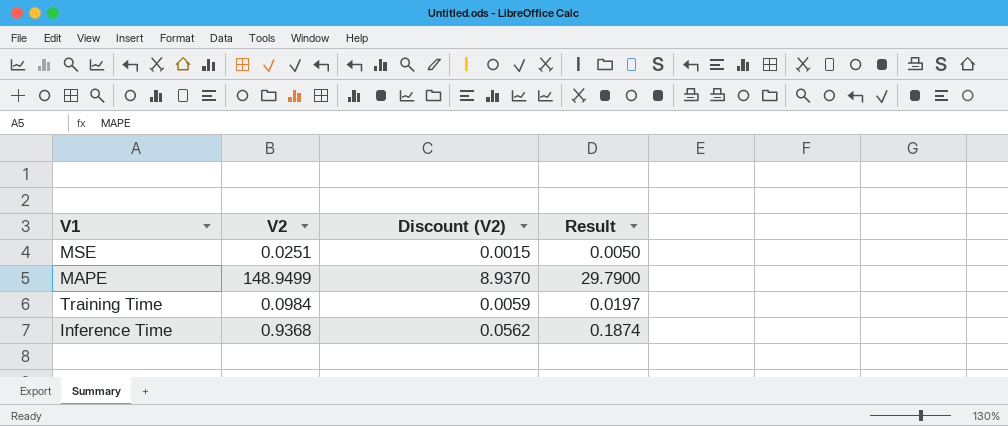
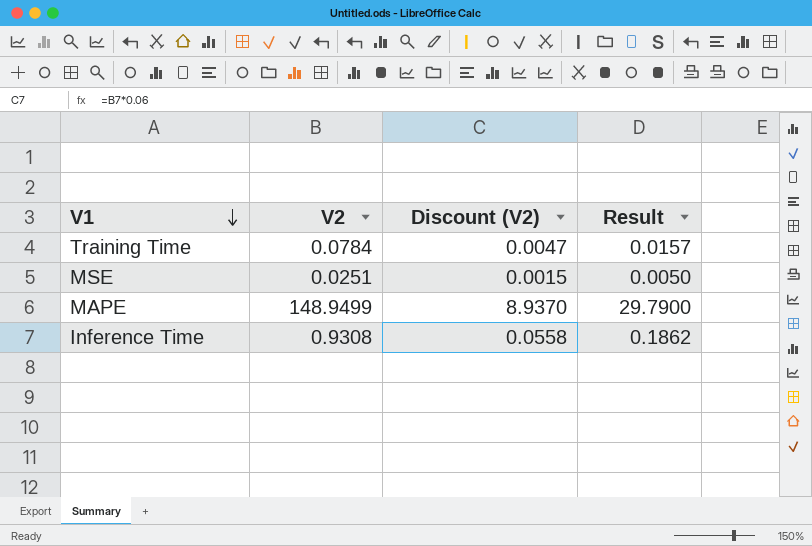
row order: none -> V1 descending
Training Time | V2: 0.0984 -> 0.0784
Training Time | Discount (V2): 0.0059 -> 0.0047
Training Time | Result: 0.0197 -> 0.0157
Inference Time | V2: 0.9368 -> 0.9308
Inference Time | Discount (V2): 0.0562 -> 0.0558
Inference Time | Result: 0.1874 -> 0.1862

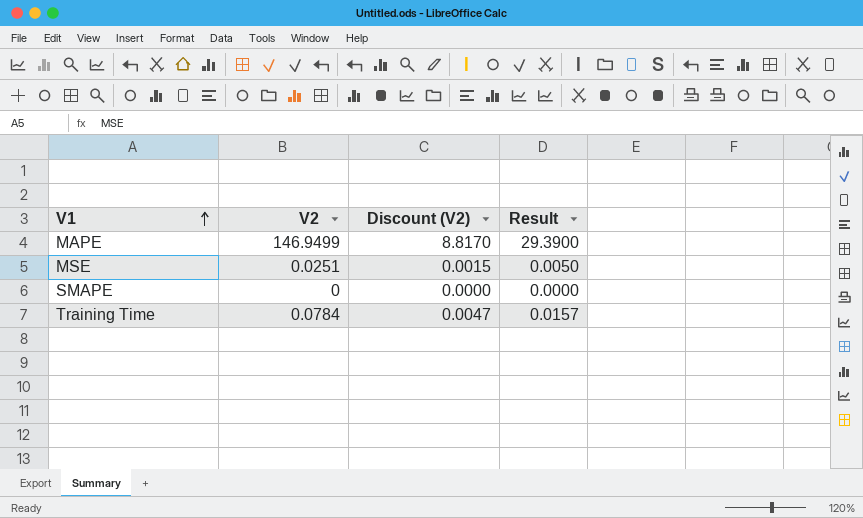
row order: V1 descending -> V1 ascending
row Inference Time: 0.9308 | 0.0558 | 0.1862 -> none
MAPE | V2: 148.9499 -> 146.9499
MAPE | Discount (V2): 8.9370 -> 8.8170
MAPE | Result: 29.7900 -> 29.3900
row SMAPE: none -> 0 | 0.0000 | 0.0000

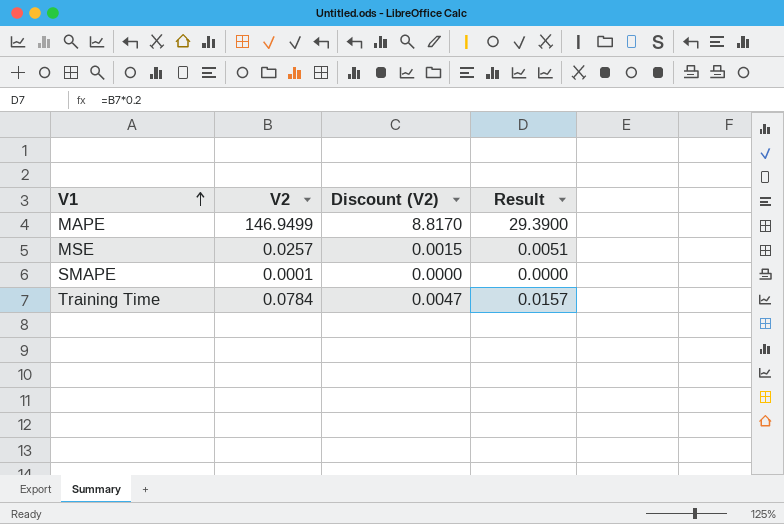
MSE | V2: 0.0251 -> 0.0257
MSE | Result: 0.0050 -> 0.0051
SMAPE | V2: 0 -> 0.0001

